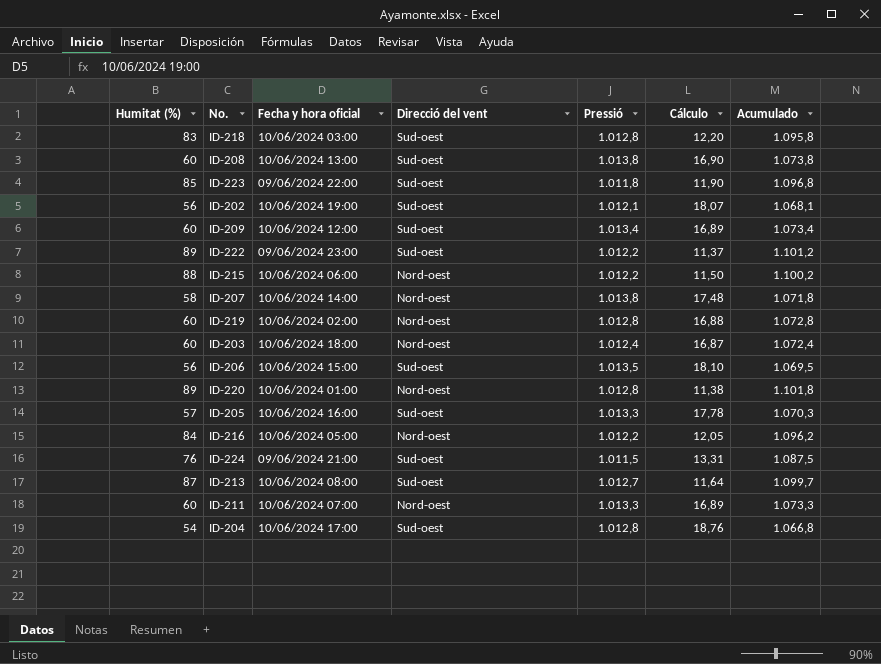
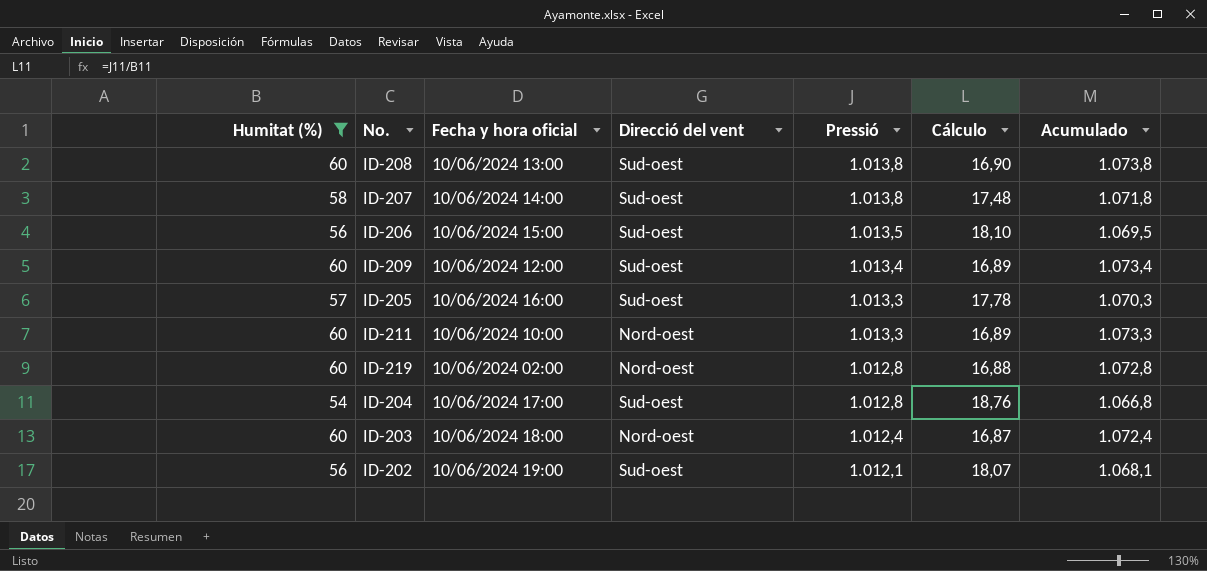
filter: none -> Humitat (%) <= 60
row order: none -> Pressió descending
ID-207 | Direcció del vent: Nord-oest -> Sud-oest
ID-211 | Fecha y hora oficial: 10/06/2024 07:00 -> 10/06/2024 10:00

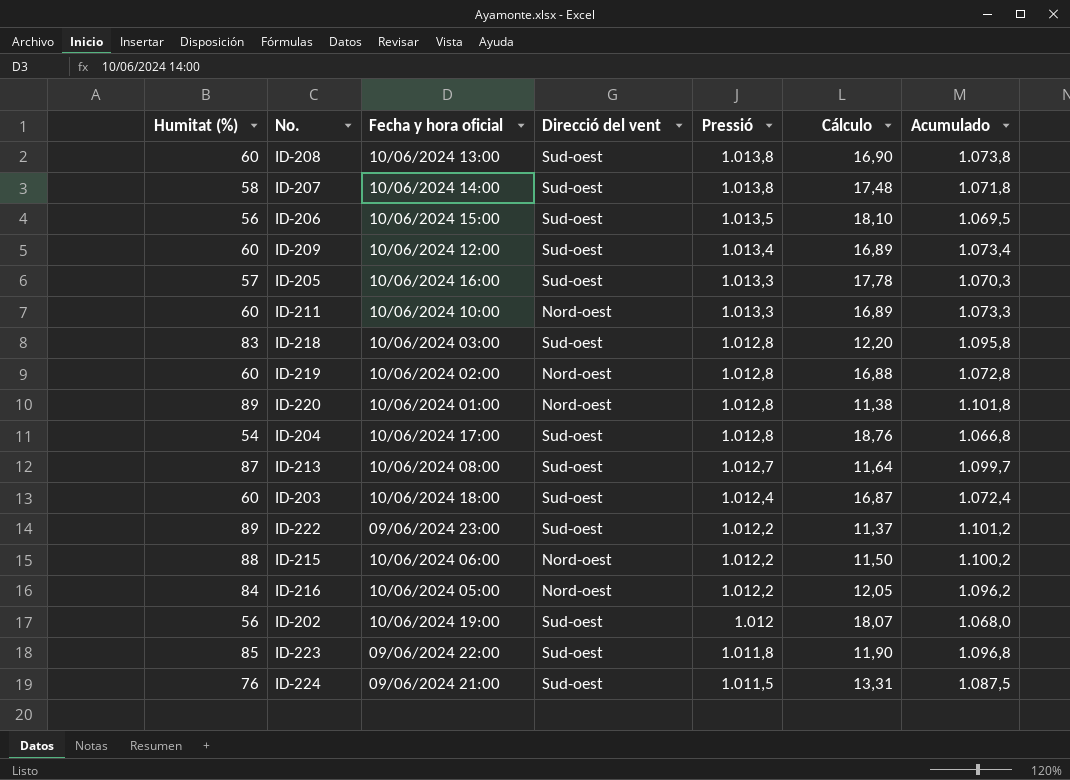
filter: Humitat (%) <= 60 -> none
ID-203 | Direcció del vent: Nord-oest -> Sud-oest
ID-202 | Pressió: 1.012,1 -> 1.012
ID-202 | Acumulado: 1.068,1 -> 1.068,0

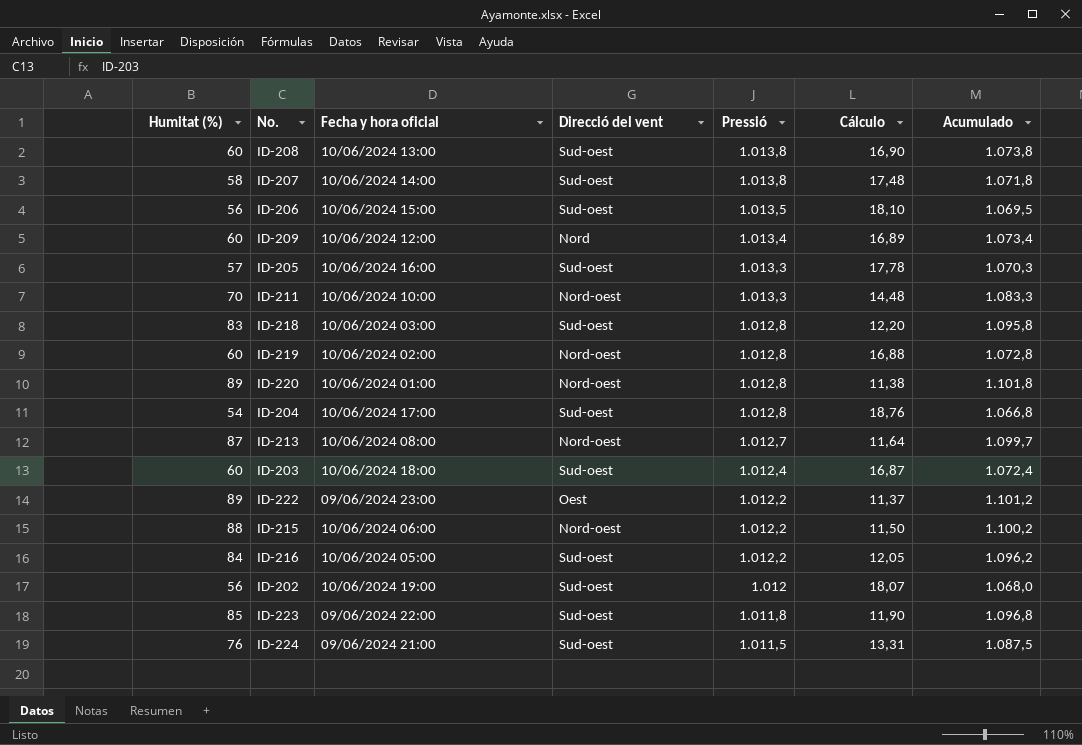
ID-209 | Direcció del vent: Sud-oest -> Nord
ID-211 | Humitat (%): 60 -> 70
ID-211 | Cálculo: 16,89 -> 14,48
ID-211 | Acumulado: 1.073,3 -> 1.083,3
ID-213 | Direcció del vent: Sud-oest -> Nord-oest
ID-222 | Direcció del vent: Sud-oest -> Oest
ID-216 | Direcció del vent: Nord-oest -> Sud-oest

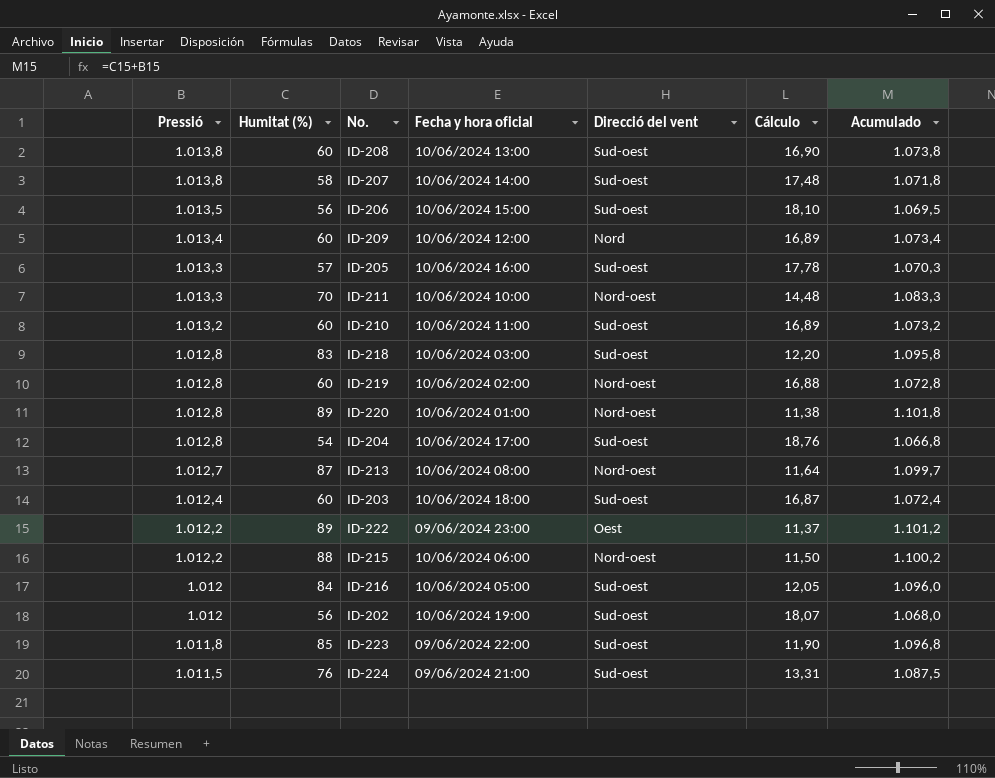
column Pressió | position: 5 -> 1
row ID-210: none -> 1.013,2 | 60 | 10/06/2024 11:00 | Sud-oest | 16,89 | 1.073,2
ID-216 | Pressió: 1.012,2 -> 1.012
ID-216 | Acumulado: 1.096,2 -> 1.096,0

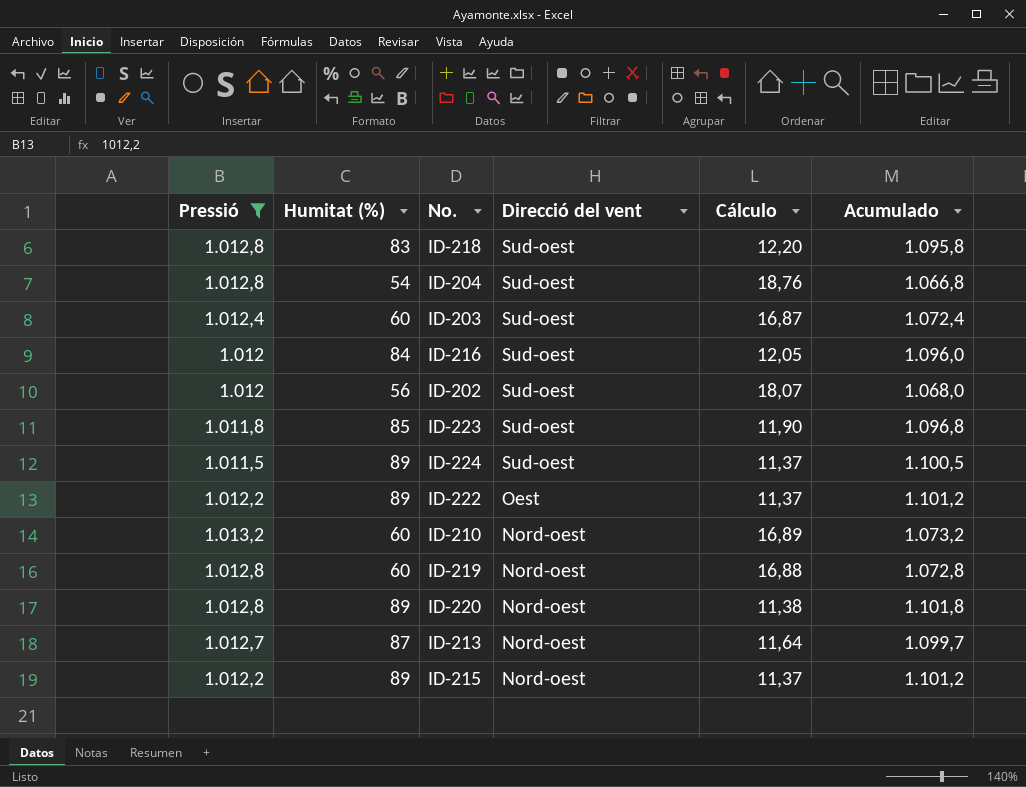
filter: none -> Pressió <= 1.013,2
row order: Pressió descending -> Direcció del vent descending
column Fecha y hora oficial | position: 4 -> none
ID-224 | Humitat (%): 76 -> 89
ID-224 | Cálculo: 13,31 -> 11,37
ID-224 | Acumulado: 1.087,5 -> 1.100,5
ID-210 | Direcció del vent: Sud-oest -> Nord-oest
ID-215 | Humitat (%): 88 -> 89
ID-215 | Cálculo: 11,50 -> 11,37
ID-215 | Acumulado: 1.100,2 -> 1.101,2

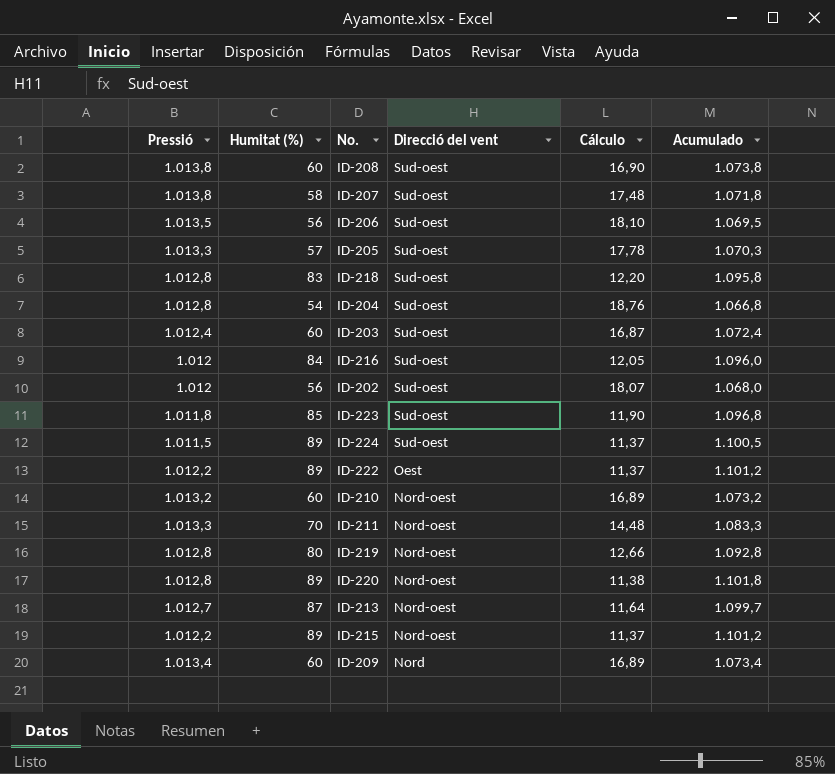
filter: Pressió <= 1.013,2 -> none
ID-219 | Humitat (%): 60 -> 80
ID-219 | Cálculo: 16,88 -> 12,66
ID-219 | Acumulado: 1.072,8 -> 1.092,8

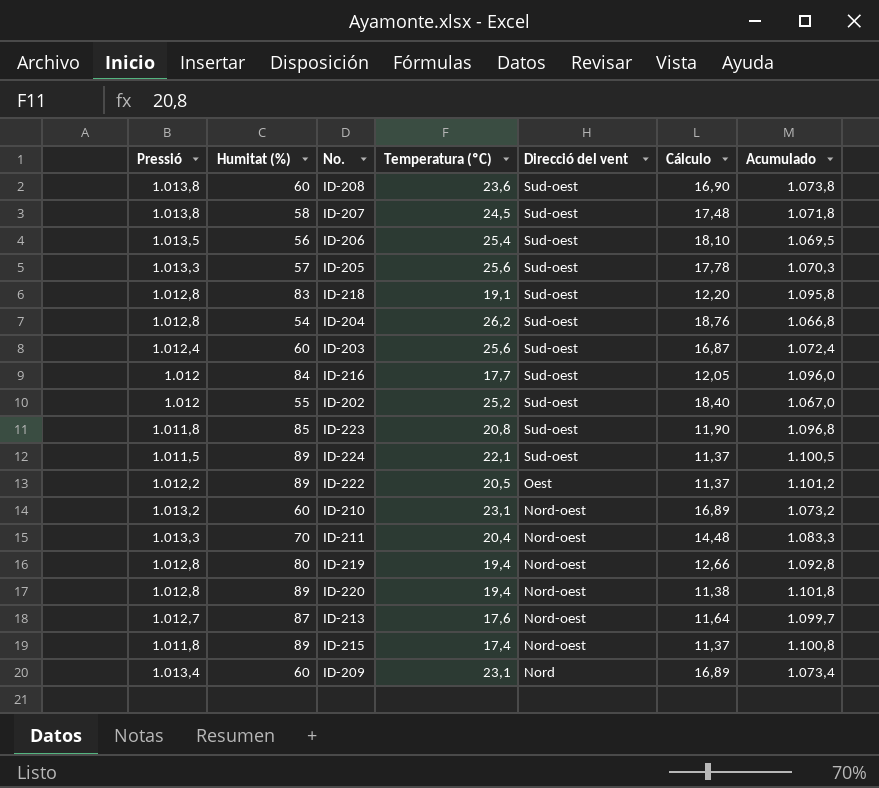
column Temperatura (ºC) | position: none -> 4
ID-202 | Humitat (%): 56 -> 55
ID-202 | Cálculo: 18,07 -> 18,40
ID-202 | Acumulado: 1.068,0 -> 1.067,0
ID-215 | Pressió: 1.012,2 -> 1.011,8
ID-215 | Acumulado: 1.101,2 -> 1.100,8

